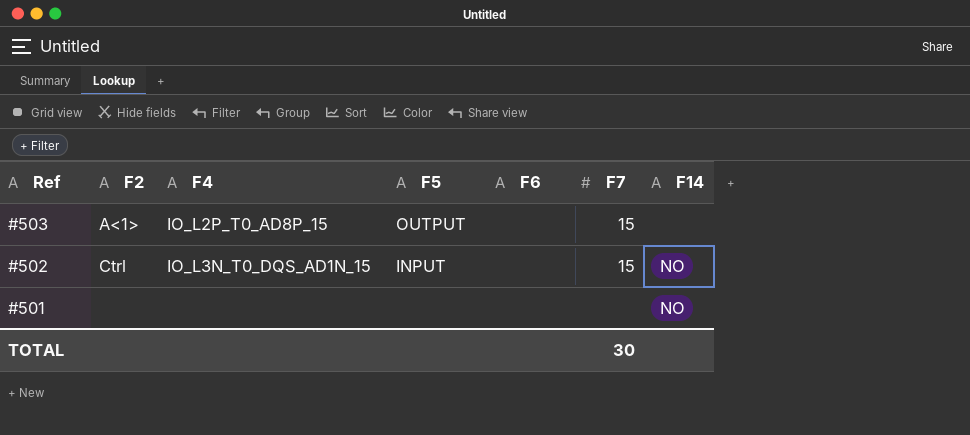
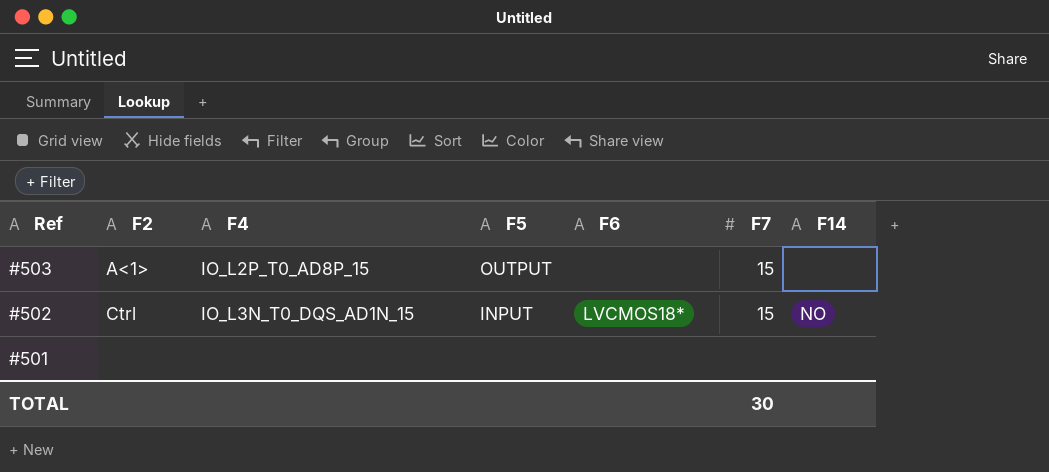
#502 | F6: none -> LVCMOS18*
#501 | F14: NO -> none

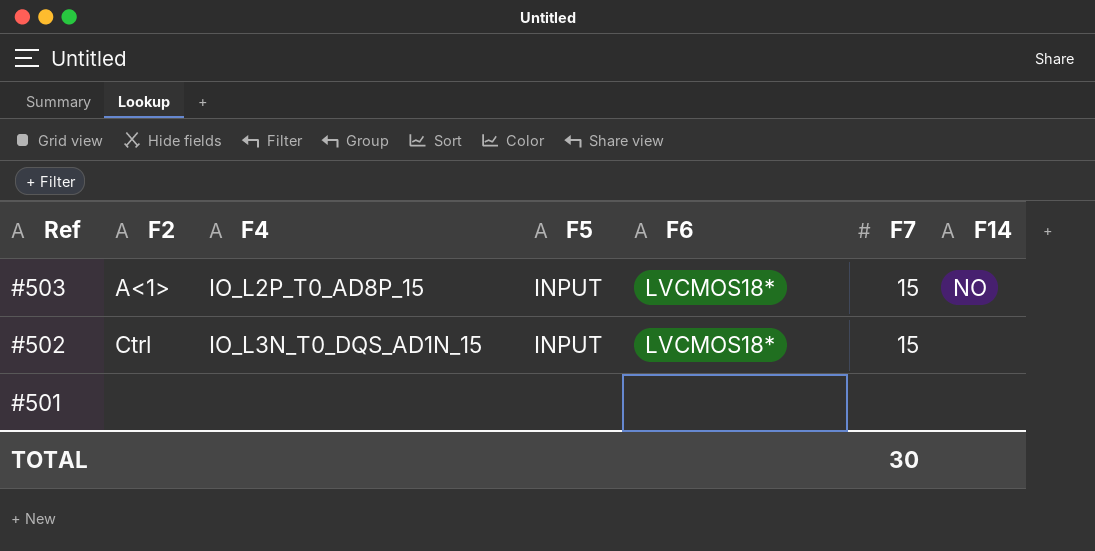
#503 | F5: OUTPUT -> INPUT
#503 | F6: none -> LVCMOS18*
#503 | F14: none -> NO
#502 | F14: NO -> none

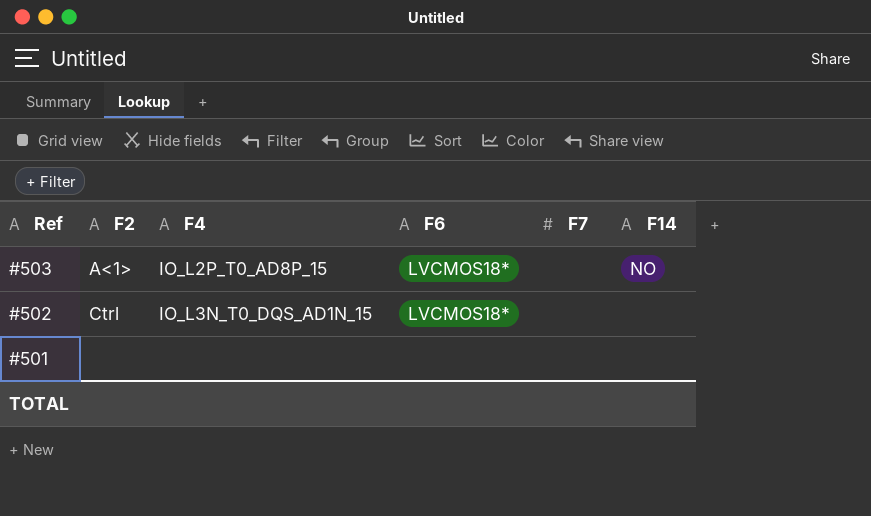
column F5 | position: 4 -> none
#503 | F7: 15 -> none
#502 | F7: 15 -> none
TOTAL | F7: 30 -> none

